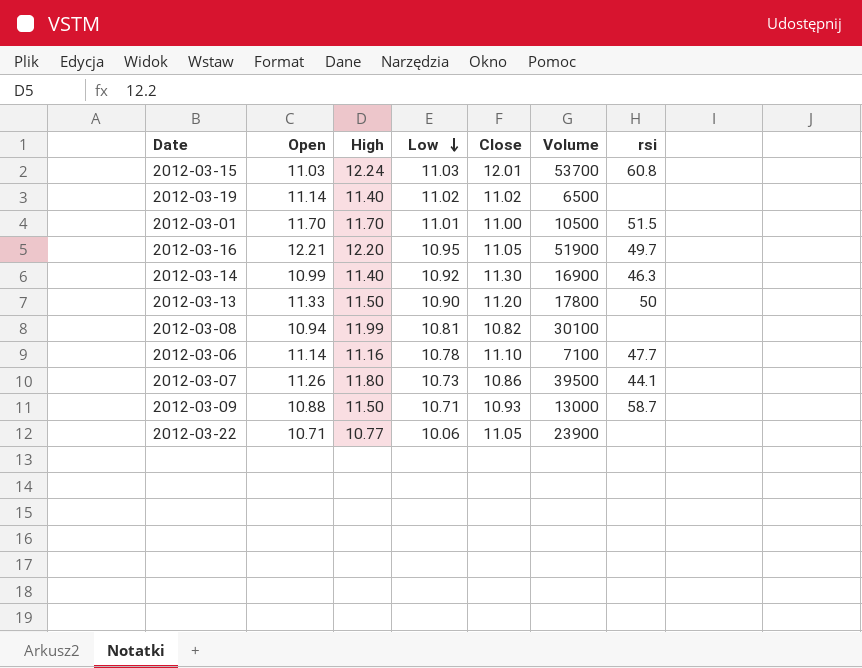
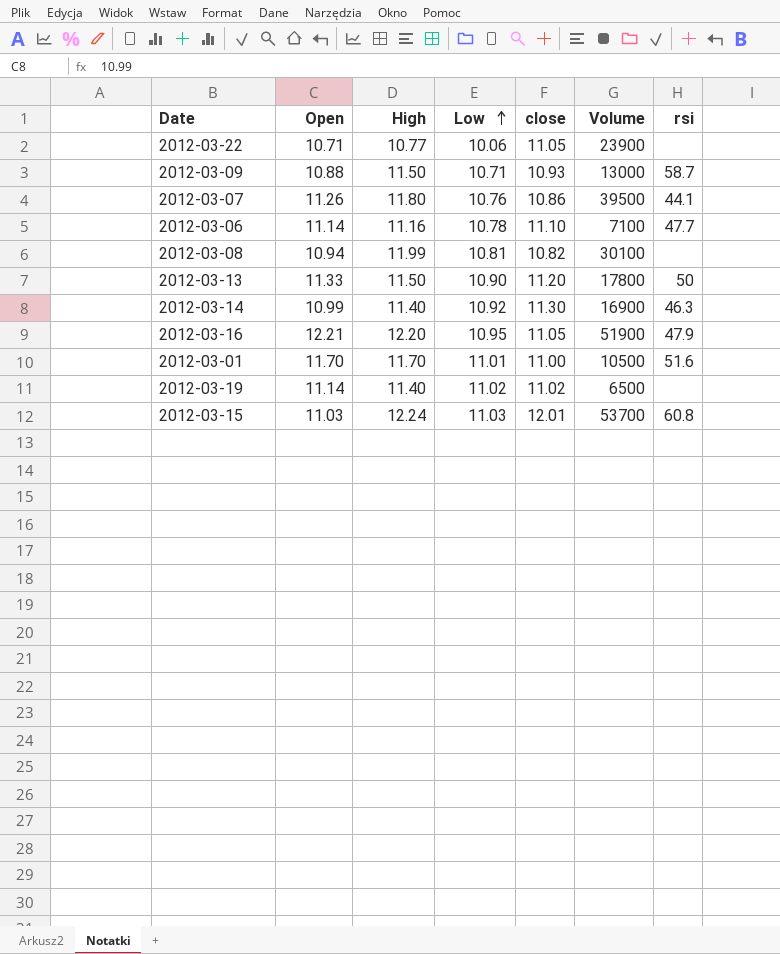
row order: Low descending -> Low ascending
column name: Close -> close
2012-03-07 | Low: 10.73 -> 10.76
2012-03-16 | rsi: 49.7 -> 47.9
2012-03-01 | rsi: 51.5 -> 51.6

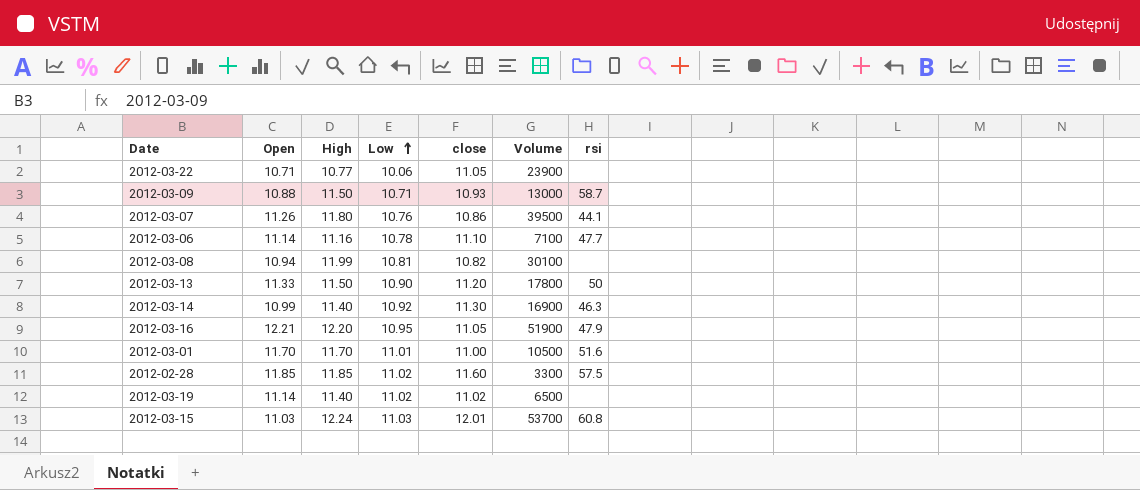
row 2012-02-28: none -> 11.85 | 11.85 | 11.02 | 11.60 | 3300 | 57.5

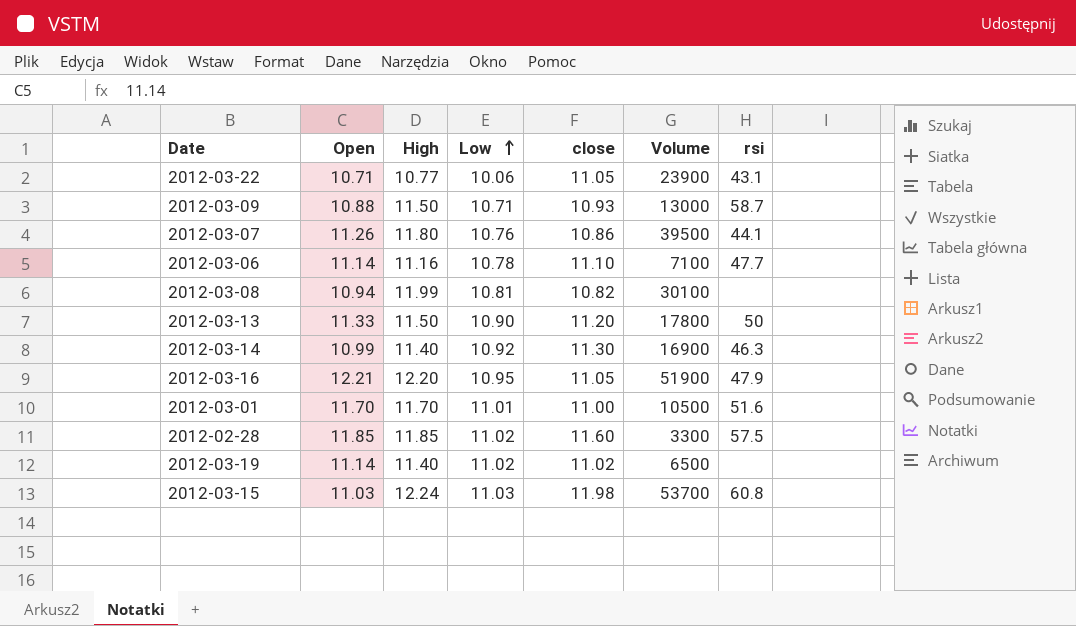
2012-03-22 | rsi: none -> 43.1
2012-03-15 | close: 12.01 -> 11.98

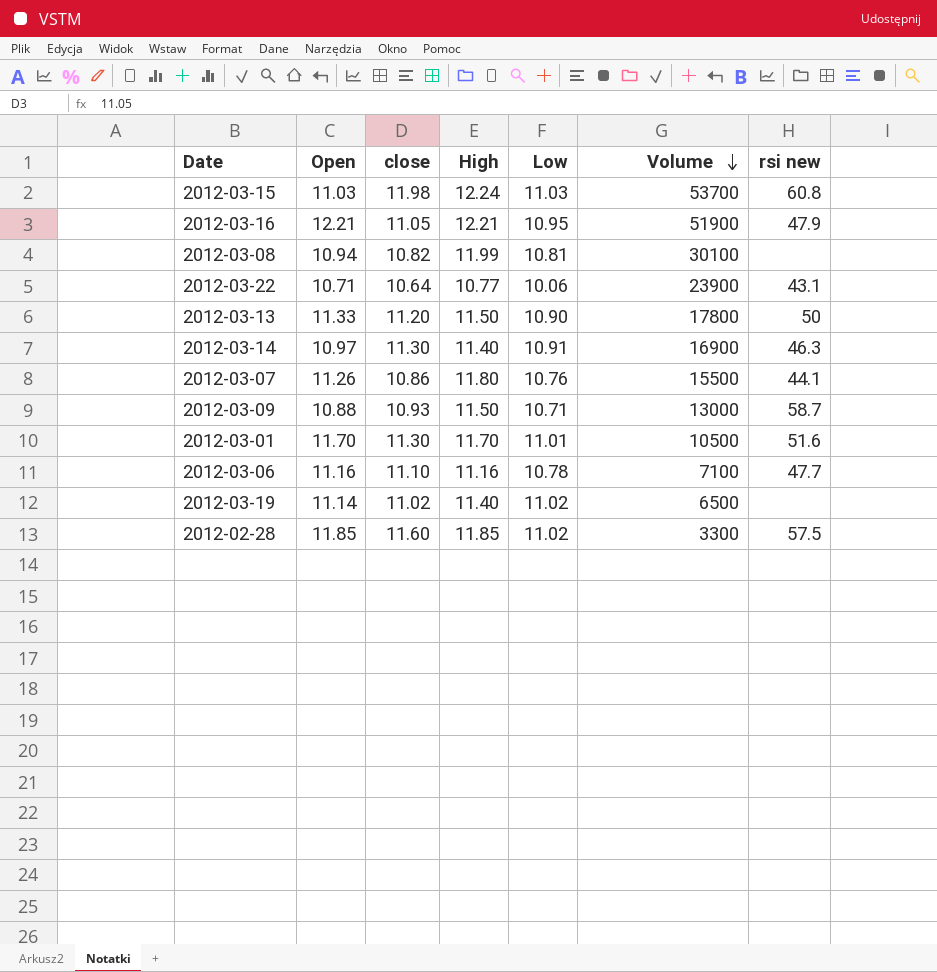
row order: Low ascending -> Volume descending
column close | position: 5 -> 3
column name: rsi -> rsi new
2012-03-16 | High: 12.20 -> 12.21
2012-03-22 | close: 11.05 -> 10.64
2012-03-14 | Open: 10.99 -> 10.97
2012-03-14 | Low: 10.92 -> 10.91
2012-03-07 | Volume: 39500 -> 15500
2012-03-01 | close: 11.00 -> 11.30
2012-03-06 | Open: 11.14 -> 11.16

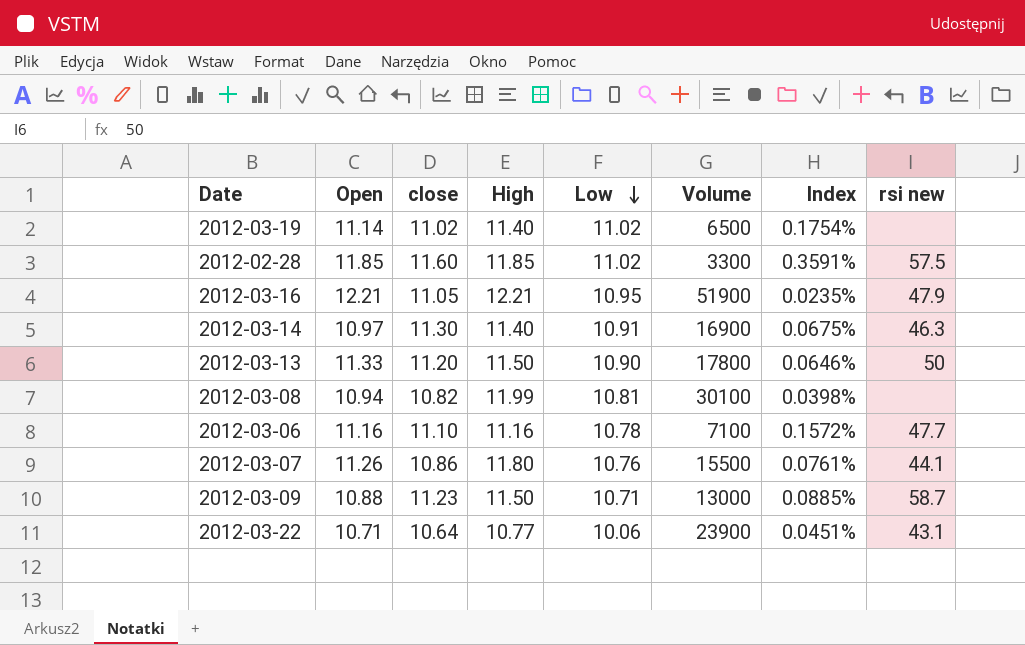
row order: Volume descending -> Low descending
column Index | formula: none -> [High] / [Volume]
row 2012-03-15: 11.03 | 11.98 | 12.24 | 11.03 | 53700 | 60.8 -> none
row 2012-03-01: 11.70 | 11.30 | 11.70 | 11.01 | 10500 | 51.6 -> none
2012-03-09 | close: 10.93 -> 11.23

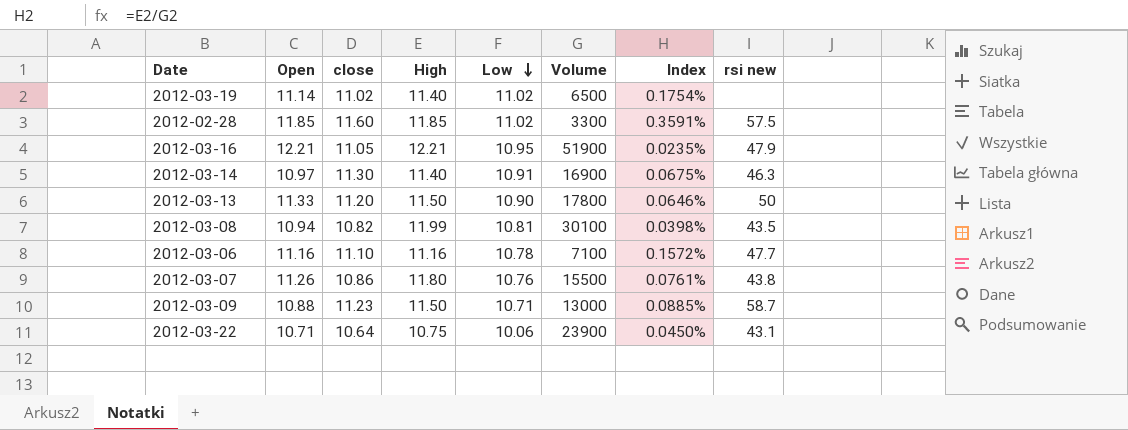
2012-03-08 | rsi new: none -> 43.5
2012-03-07 | rsi new: 44.1 -> 43.8
2012-03-22 | High: 10.77 -> 10.75
2012-03-22 | Index: 0.0451% -> 0.0450%

